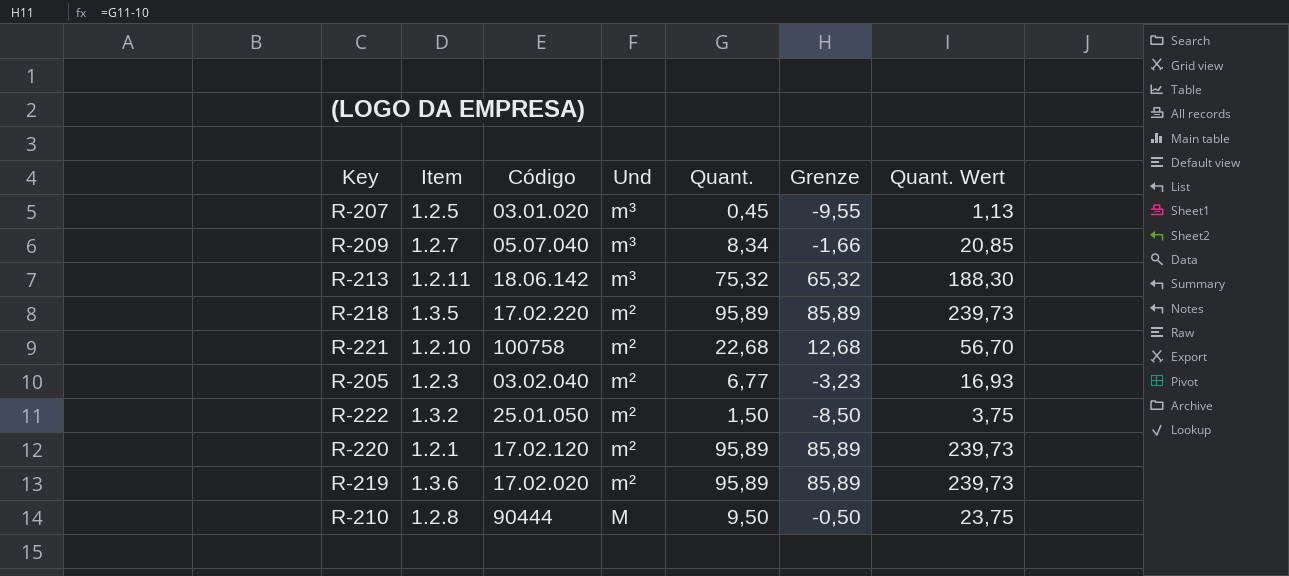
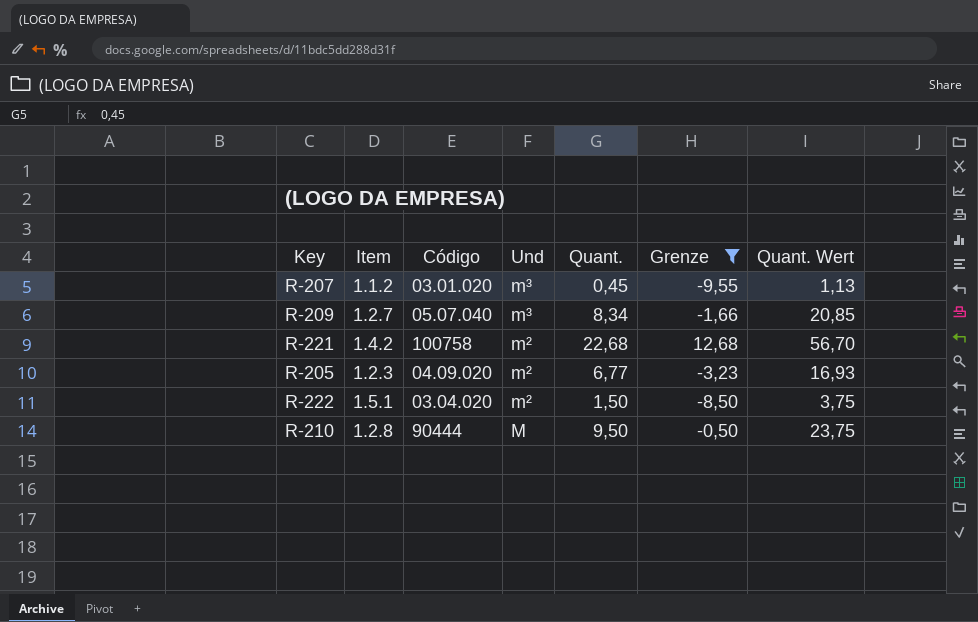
filter: none -> Grenze <= 12,68
R-207 | Item: 1.2.5 -> 1.1.2
R-221 | Item: 1.2.10 -> 1.4.2
R-205 | Código: 03.02.040 -> 04.09.020
R-222 | Item: 1.3.2 -> 1.5.1
R-222 | Código: 25.01.050 -> 03.04.020

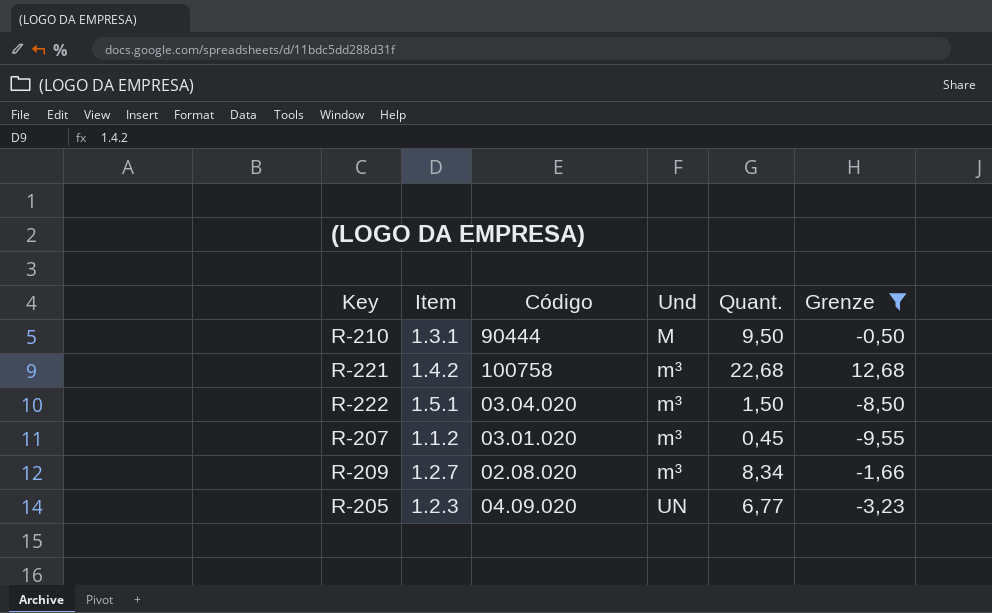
row order: Und descending -> Und ascending
column Quant. Wert | formula: [Quant.] * 2,5 -> none
R-210 | Item: 1.2.8 -> 1.3.1
R-221 | Und: m² -> m³
R-222 | Und: m² -> m³
R-209 | Código: 05.07.040 -> 02.08.020
R-205 | Und: m² -> UN

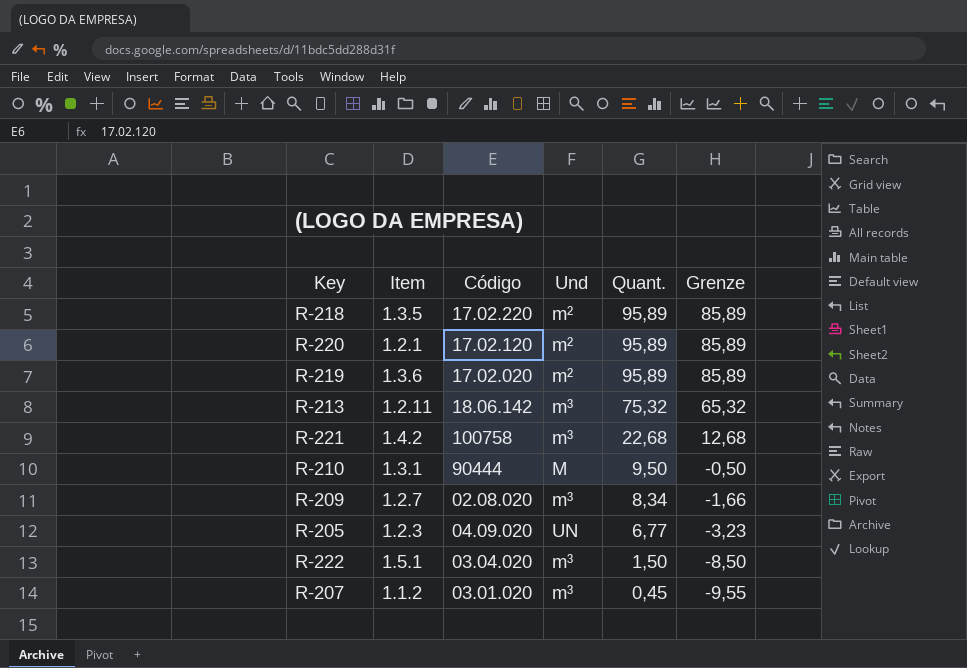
filter: Grenze <= 12,68 -> none
row order: Und ascending -> Quant. descending

